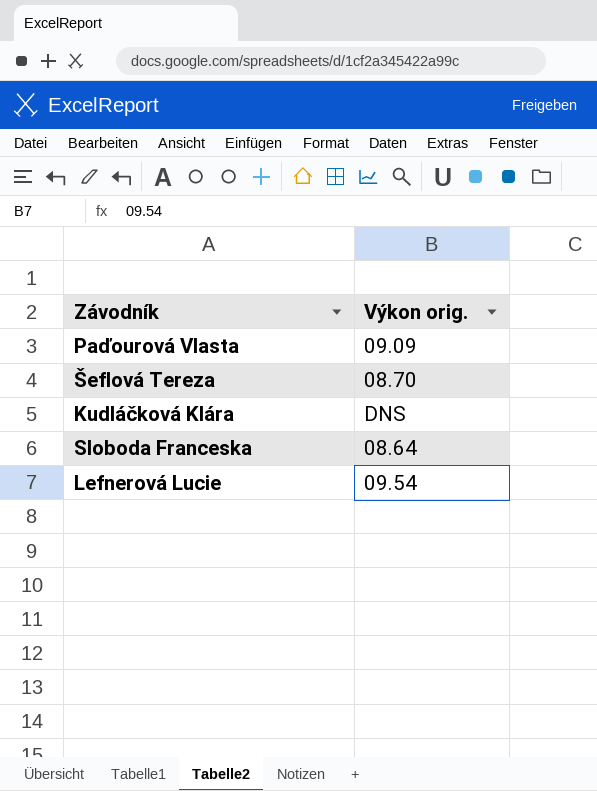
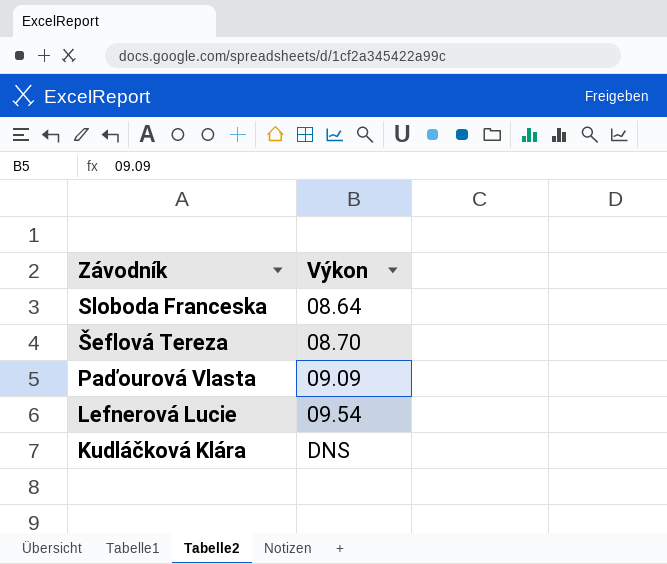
row order: none -> Závodník descending
column name: Výkon orig. -> Výkon

